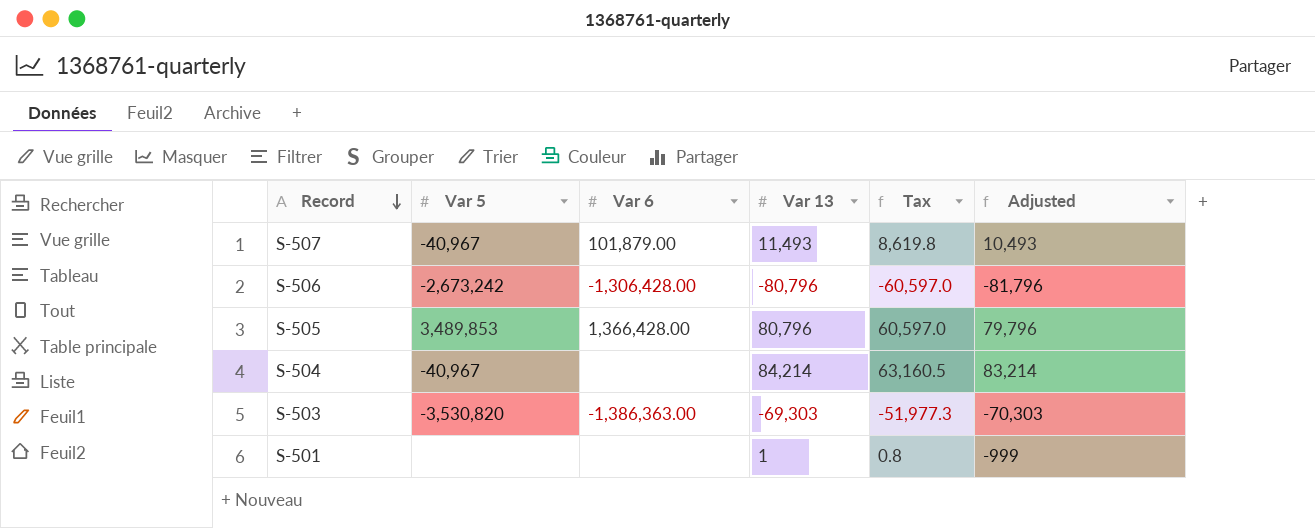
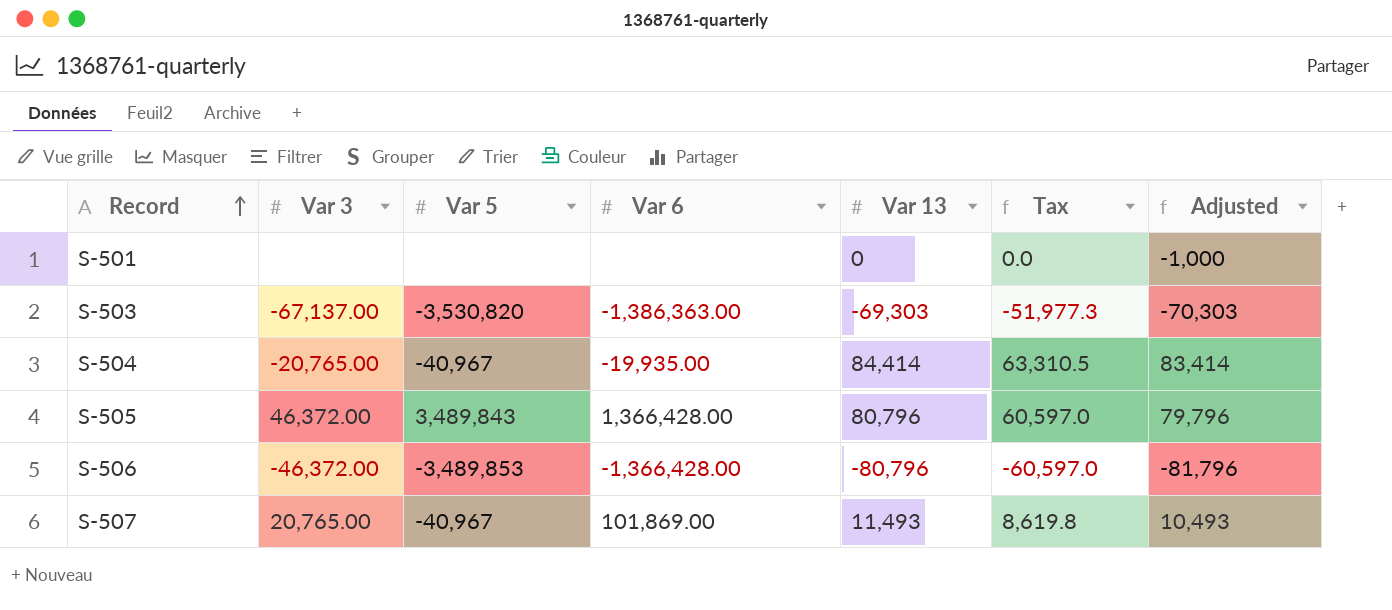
row order: Record descending -> Record ascending
column Var 3 | position: none -> 2
S-501 | Var 13: 1 -> 0
S-501 | Tax: 0.8 -> 0.0
S-501 | Adjusted: -999 -> -1,000
S-504 | Var 6: none -> -19,935.00
S-504 | Var 13: 84,214 -> 84,414
S-504 | Tax: 63,160.5 -> 63,310.5
S-504 | Adjusted: 83,214 -> 83,414
S-505 | Var 5: 3,489,853 -> 3,489,843
S-506 | Var 5: -2,673,242 -> -3,489,853
S-506 | Var 6: -1,306,428.00 -> -1,366,428.00
S-507 | Var 6: 101,879.00 -> 101,869.00

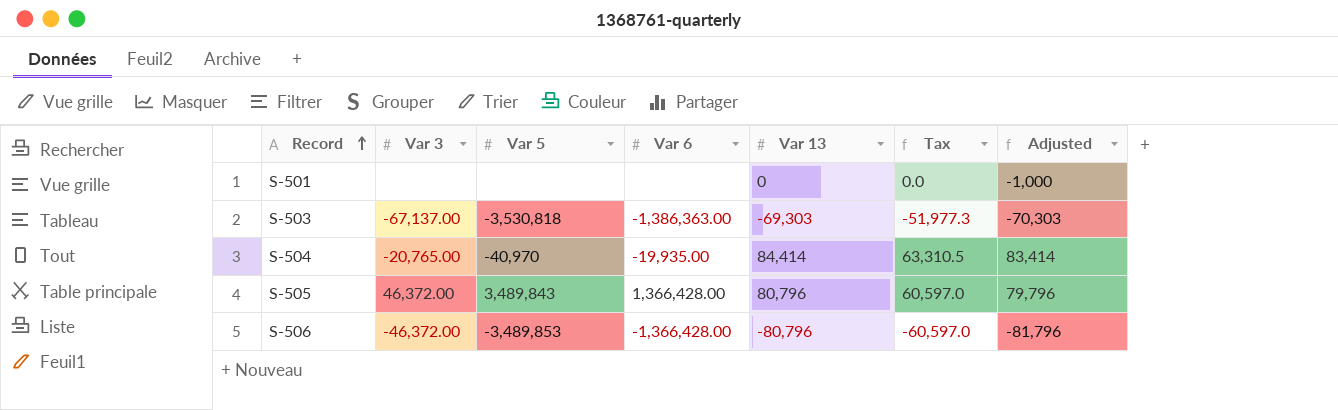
row S-507: 20,765.00 | -40,967 | 101,869.00 | 11,493 | 8,619.8 | 10,493 -> none
S-503 | Var 5: -3,530,820 -> -3,530,818
S-504 | Var 5: -40,967 -> -40,970

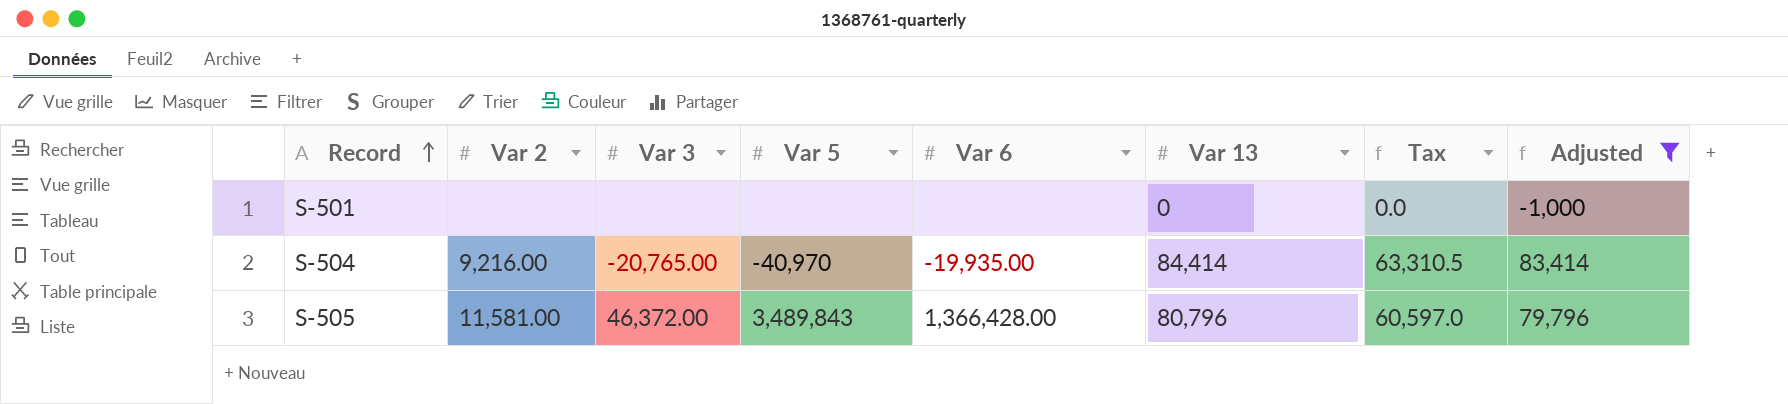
filter: none -> Adjusted >= -1,000
column Var 2 | position: none -> 2

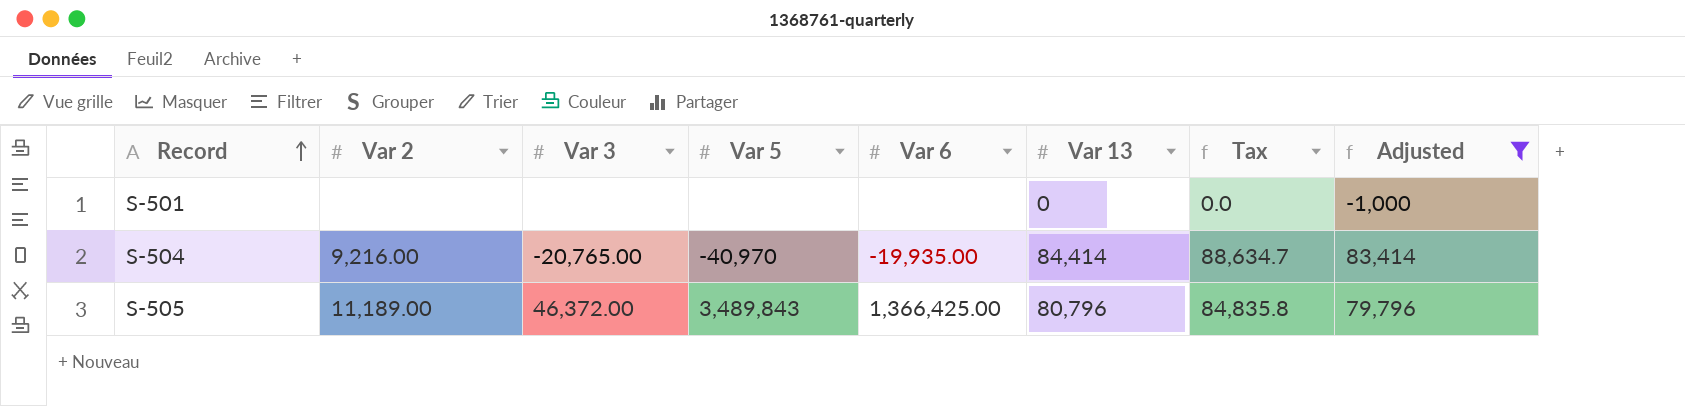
column Tax | formula: [Var 13] * 0.75 -> [Var 13] * 1.05
S-505 | Var 2: 11,581.00 -> 11,189.00
S-505 | Var 6: 1,366,428.00 -> 1,366,425.00

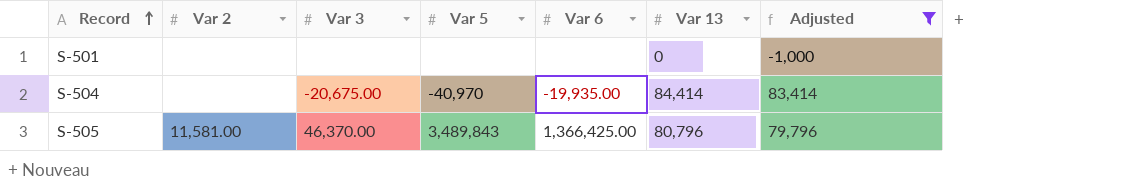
column Tax | formula: [Var 13] * 1.05 -> none
S-504 | Var 2: 9,216.00 -> none
S-504 | Var 3: -20,765.00 -> -20,675.00
S-505 | Var 2: 11,189.00 -> 11,581.00
S-505 | Var 3: 46,372.00 -> 46,370.00

